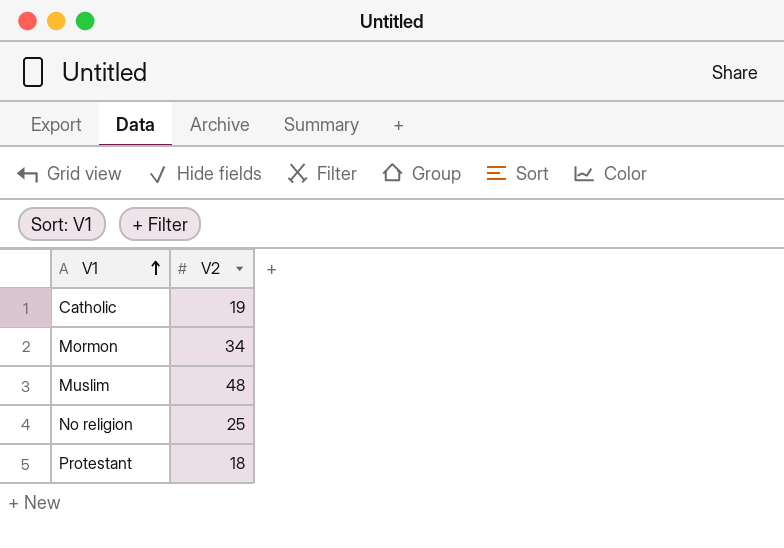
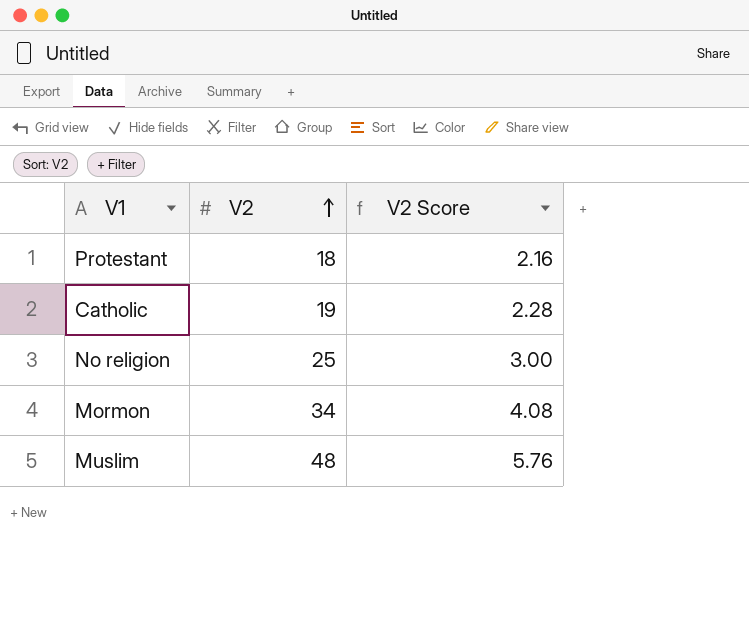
row order: V1 ascending -> V2 ascending
column V2 Score | formula: none -> [V2] * 0.12

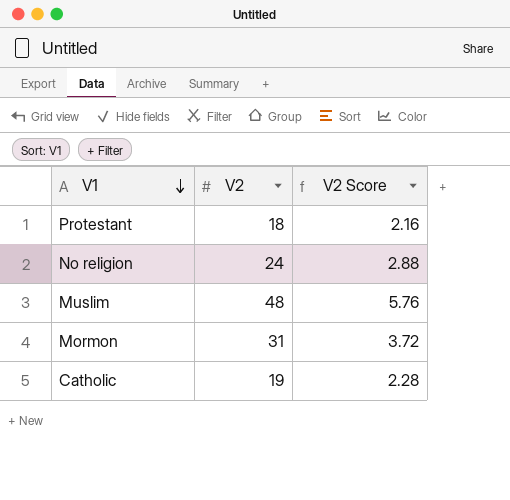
row order: V2 ascending -> V1 descending
No religion | V2: 25 -> 24
No religion | V2 Score: 3.00 -> 2.88
Mormon | V2: 34 -> 31
Mormon | V2 Score: 4.08 -> 3.72

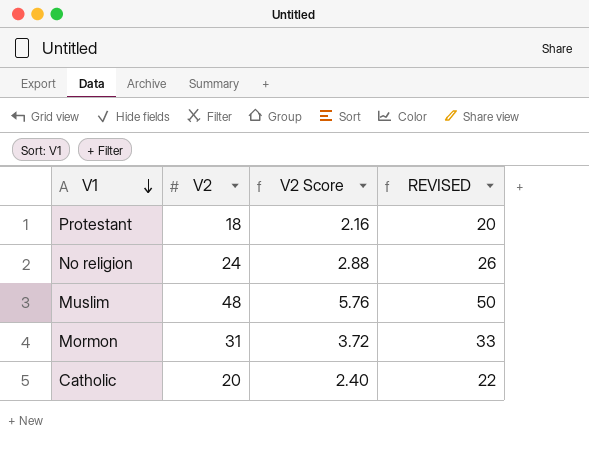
column REVISED | formula: none -> [V2] + 2
Catholic | V2: 19 -> 20
Catholic | V2 Score: 2.28 -> 2.40

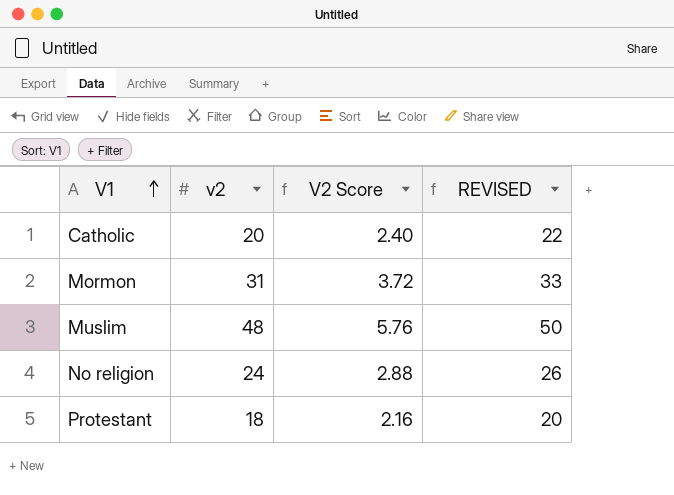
row order: V1 descending -> V1 ascending
column name: V2 -> v2

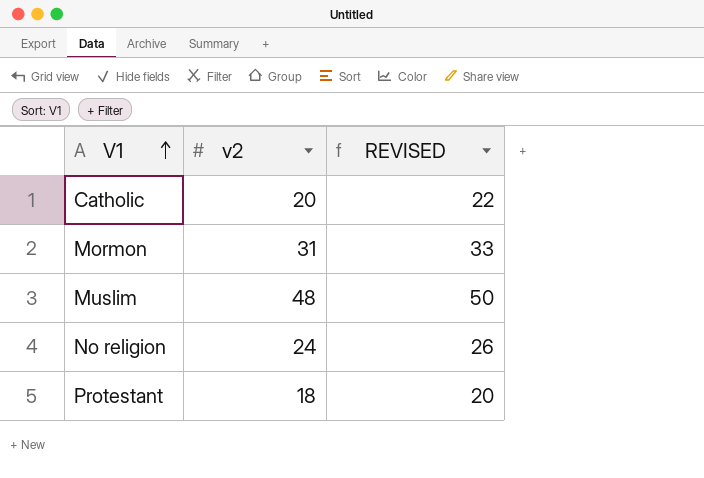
column V2 Score | formula: [v2] * 0.12 -> none

